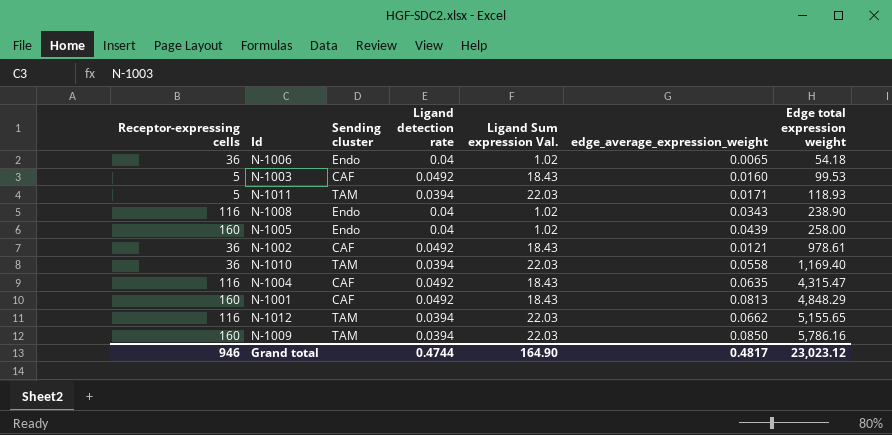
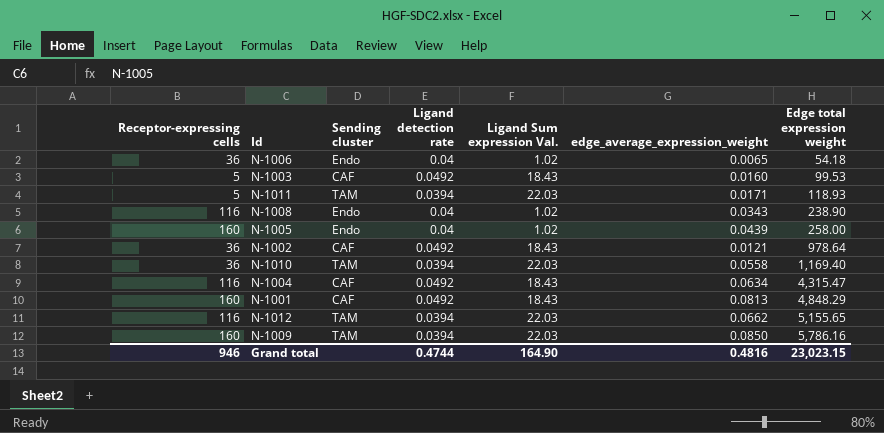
N-1002 | Edge total expression weight: 978.61 -> 978.64
N-1004 | edge_average_expression_weight: 0.0635 -> 0.0634
Grand total | edge_average_expression_weight: 0.4817 -> 0.4816
Grand total | Edge total expression weight: 23,023.12 -> 23,023.15

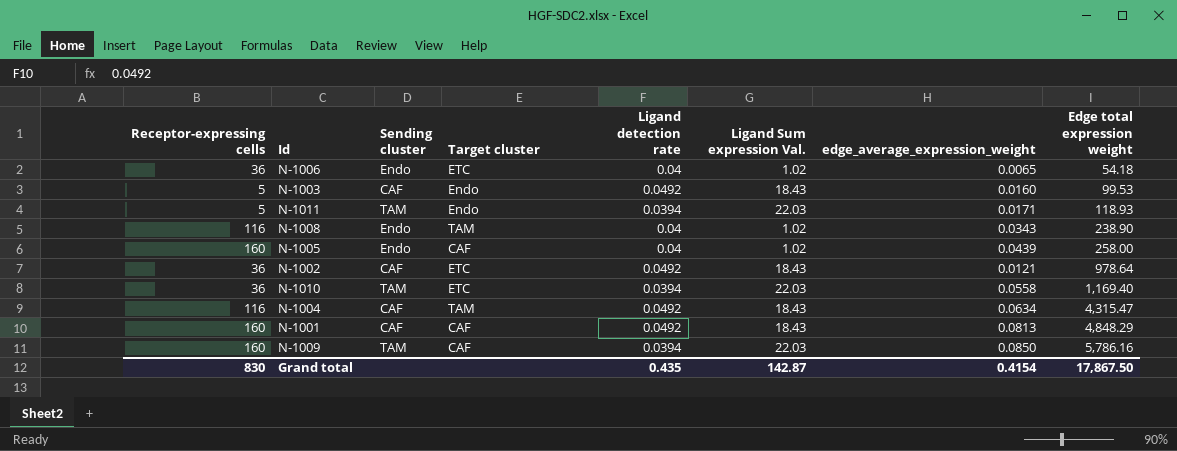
column Target cluster | position: none -> 4
row N-1012: 116 | TAM | 0.0394 | 22.03 | 0.0662 | 5,155.65 -> none
Grand total | Receptor-expressing cells: 946 -> 830
Grand total | Ligand detection rate: 0.4744 -> 0.435
Grand total | Ligand Sum expression Val.: 164.90 -> 142.87
Grand total | edge_average_expression_weight: 0.4816 -> 0.4154
Grand total | Edge total expression weight: 23,023.15 -> 17,867.50

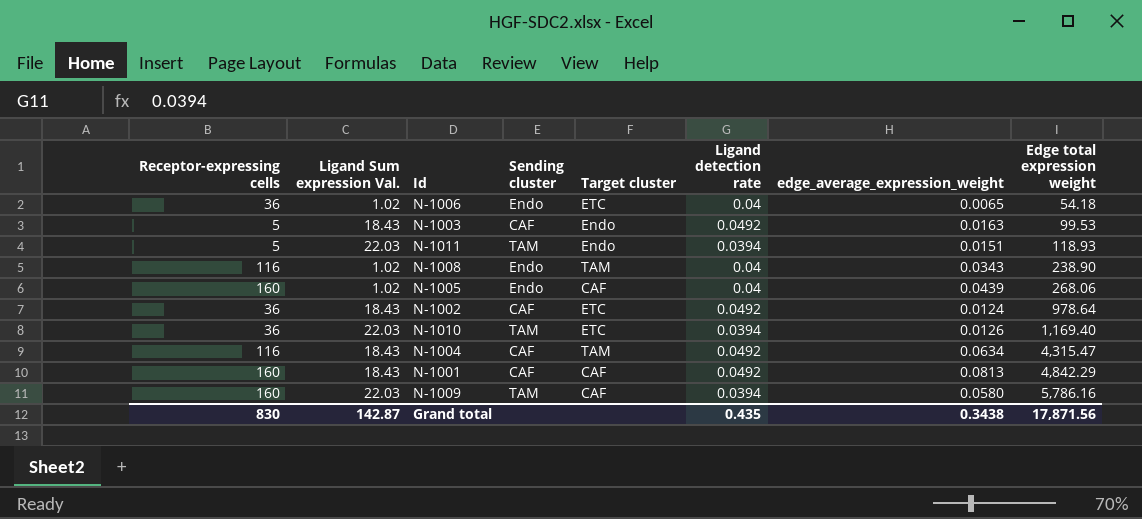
column Ligand Sum expression Val. | position: 6 -> 2
N-1003 | edge_average_expression_weight: 0.0160 -> 0.0163
N-1011 | edge_average_expression_weight: 0.0171 -> 0.0151
N-1005 | Edge total expression weight: 258.00 -> 268.06
N-1002 | edge_average_expression_weight: 0.0121 -> 0.0124
N-1010 | edge_average_expression_weight: 0.0558 -> 0.0126
N-1001 | Edge total expression weight: 4,848.29 -> 4,842.29
N-1009 | edge_average_expression_weight: 0.0850 -> 0.0580
Grand total | edge_average_expression_weight: 0.4154 -> 0.3438
Grand total | Edge total expression weight: 17,867.50 -> 17,871.56

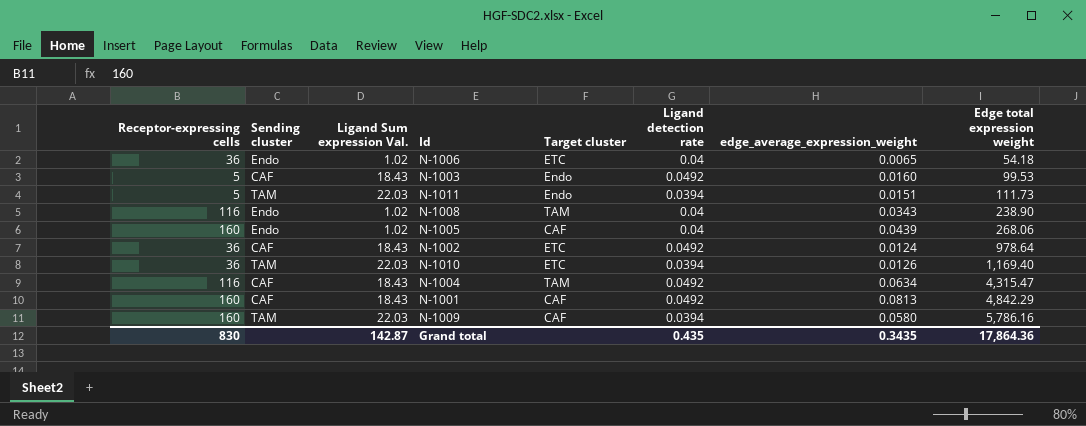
column Sending cluster | position: 4 -> 2
N-1003 | edge_average_expression_weight: 0.0163 -> 0.0160
N-1011 | Edge total expression weight: 118.93 -> 111.73
Grand total | edge_average_expression_weight: 0.3438 -> 0.3435
Grand total | Edge total expression weight: 17,871.56 -> 17,864.36

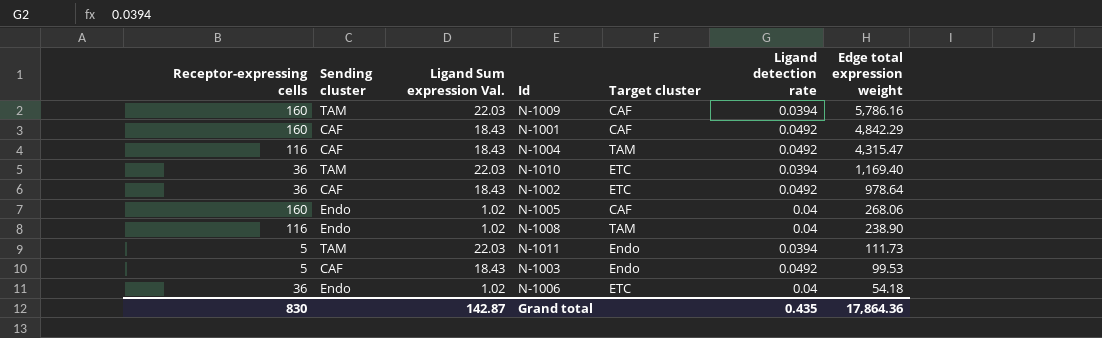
row order: Edge total expression weight ascending -> Edge total expression weight descending
column edge_average_expression_weight | position: 7 -> none

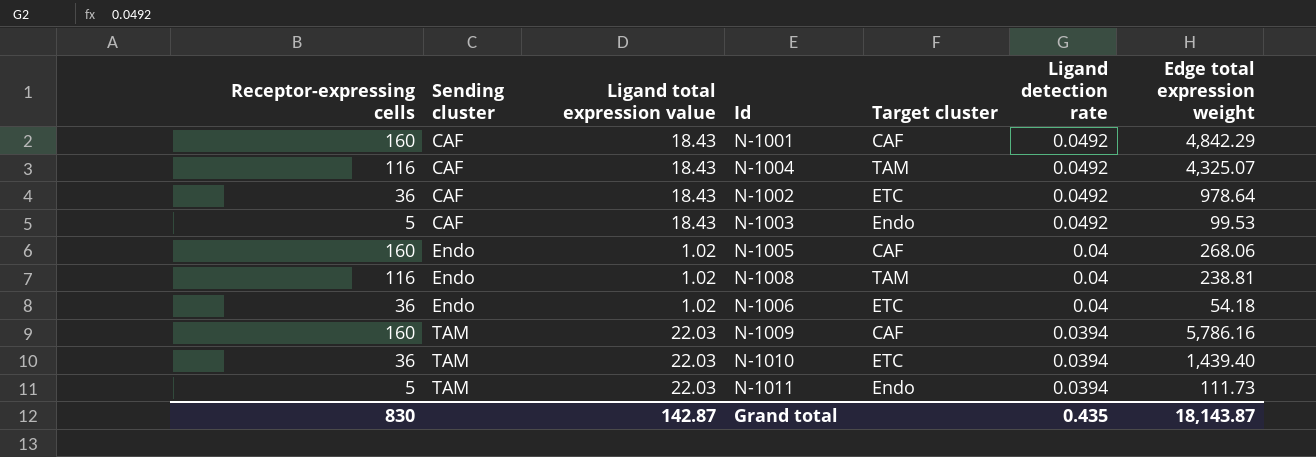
row order: Edge total expression weight descending -> Sending cluster ascending
column name: Ligand Sum expression Val. -> Ligand total expression value
N-1004 | Edge total expression weight: 4,315.47 -> 4,325.07
N-1008 | Edge total expression weight: 238.90 -> 238.81
N-1010 | Edge total expression weight: 1,169.40 -> 1,439.40
Grand total | Edge total expression weight: 17,864.36 -> 18,143.87

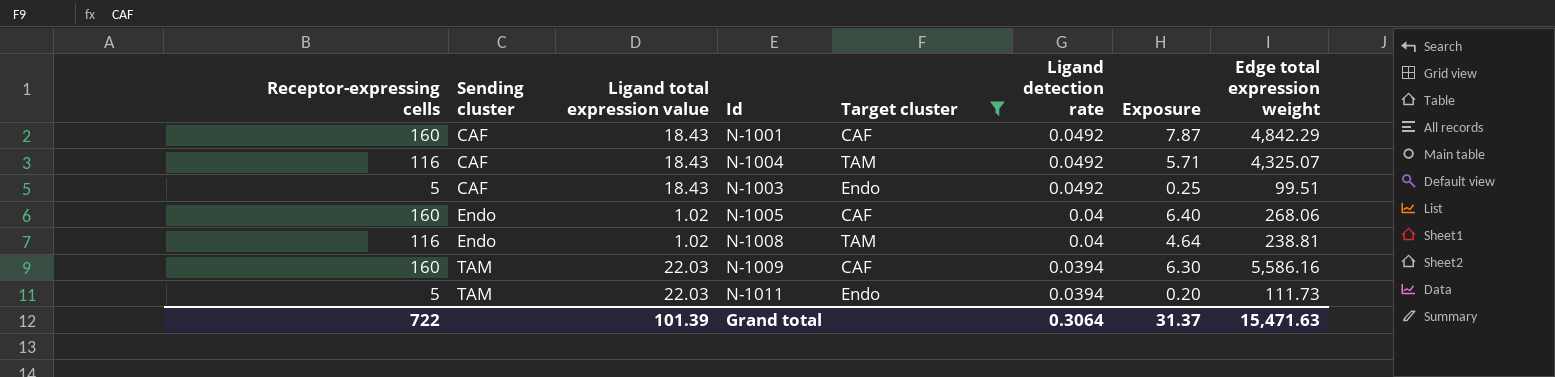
filter: none -> Target cluster != ETC
column Exposure | formula: none -> [Receptor-expressing cells] * [Ligand detection rate]
N-1003 | Edge total expression weight: 99.53 -> 99.51
N-1009 | Edge total expression weight: 5,786.16 -> 5,586.16
Grand total | Receptor-expressing cells: 830 -> 722
Grand total | Ligand total expression value: 142.87 -> 101.39
Grand total | Ligand detection rate: 0.435 -> 0.3064
Grand total | Edge total expression weight: 18,143.87 -> 15,471.63

